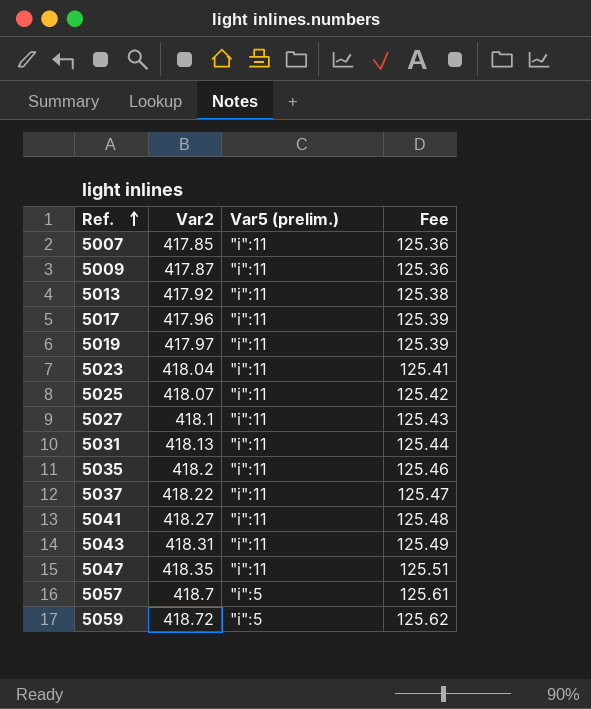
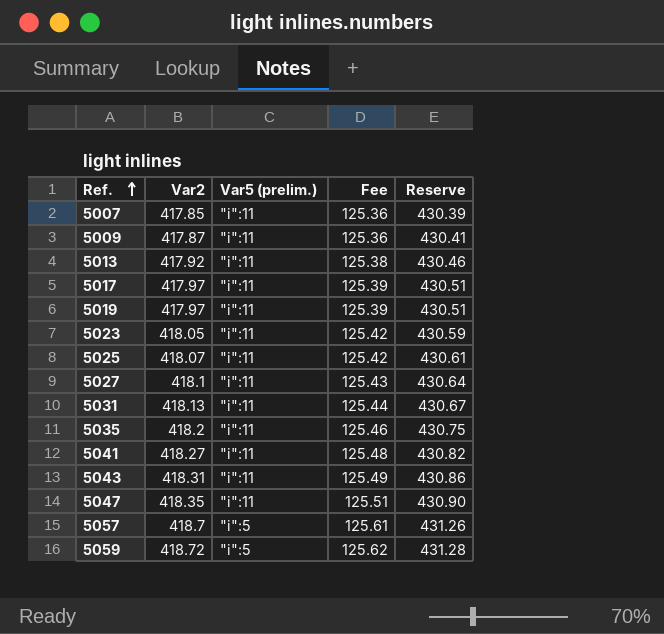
column Reserve | formula: none -> [Var2] * 1.03
row 5037: 418.22 | "i":11 | 125.47 -> none
5017 | Var2: 417.96 -> 417.97
5023 | Var2: 418.04 -> 418.05
5023 | Fee: 125.41 -> 125.42

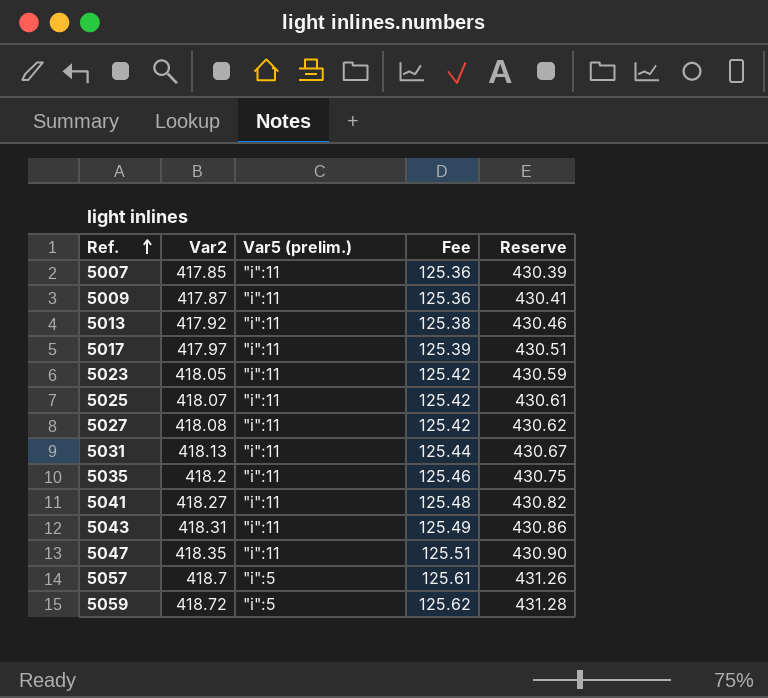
row 5019: 417.97 | "i":11 | 125.39 | 430.51 -> none
5027 | Var2: 418.1 -> 418.08
5027 | Fee: 125.43 -> 125.42
5027 | Reserve: 430.64 -> 430.62

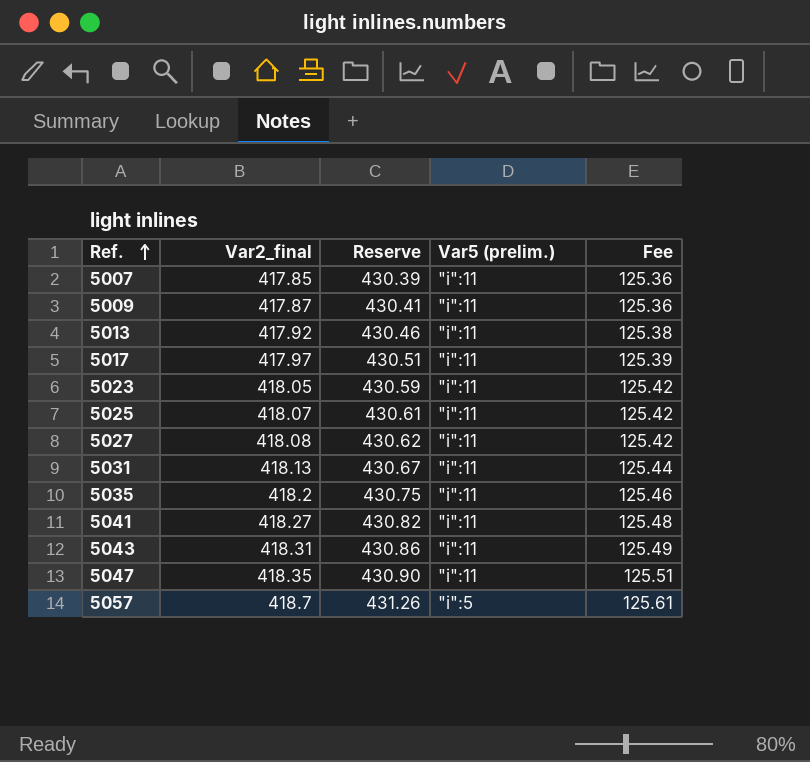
column name: Var2 -> Var2_final
column Reserve | position: 5 -> 3
row 5059: 418.72 | "i":5 | 125.62 | 431.28 -> none

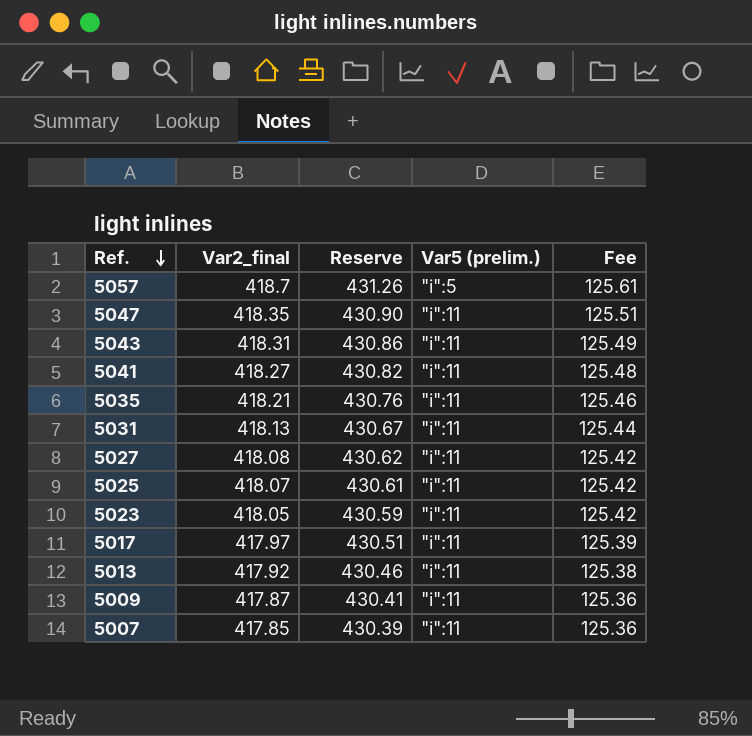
row order: Ref. ascending -> Ref. descending
5035 | Var2_final: 418.2 -> 418.21
5035 | Reserve: 430.75 -> 430.76

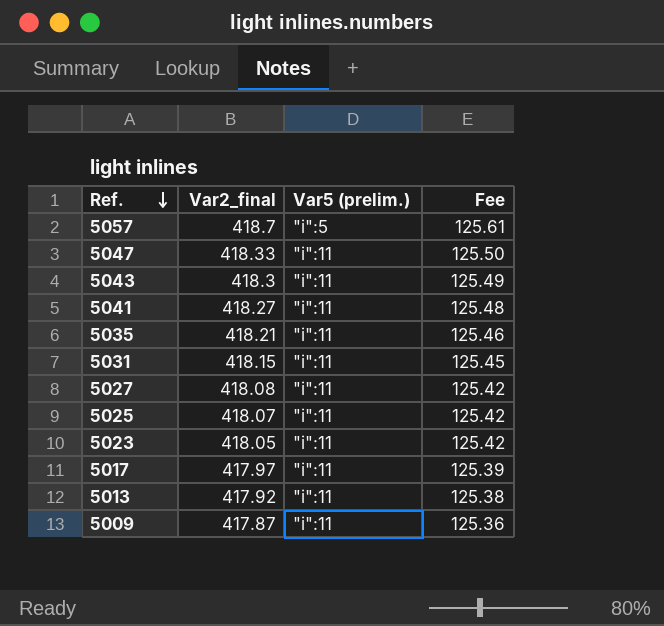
column Reserve | formula: [Var2_final] * 1.03 -> none
row 5007: 417.85 | 430.39 | "i":11 | 125.36 -> none
5047 | Var2_final: 418.35 -> 418.33
5047 | Fee: 125.51 -> 125.50
5043 | Var2_final: 418.31 -> 418.3
5031 | Var2_final: 418.13 -> 418.15
5031 | Fee: 125.44 -> 125.45

